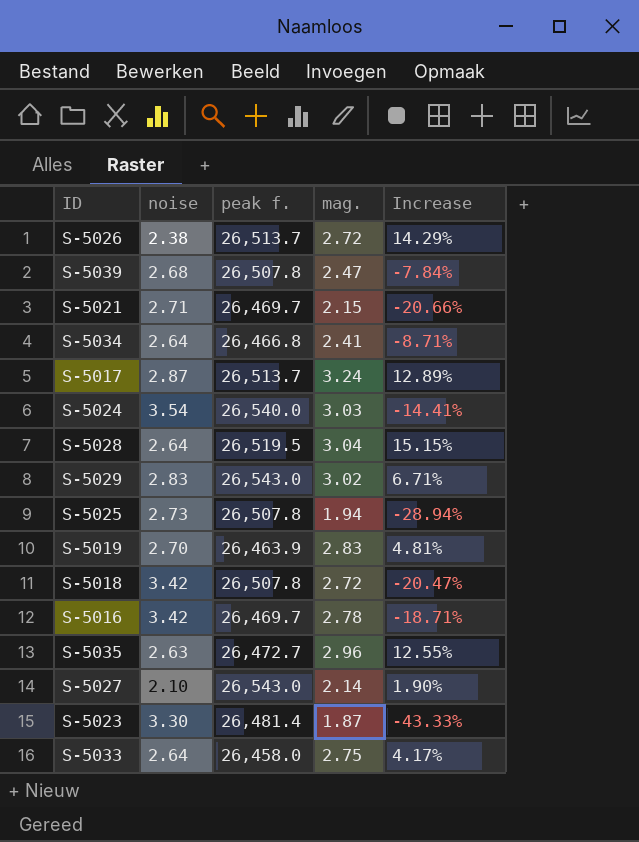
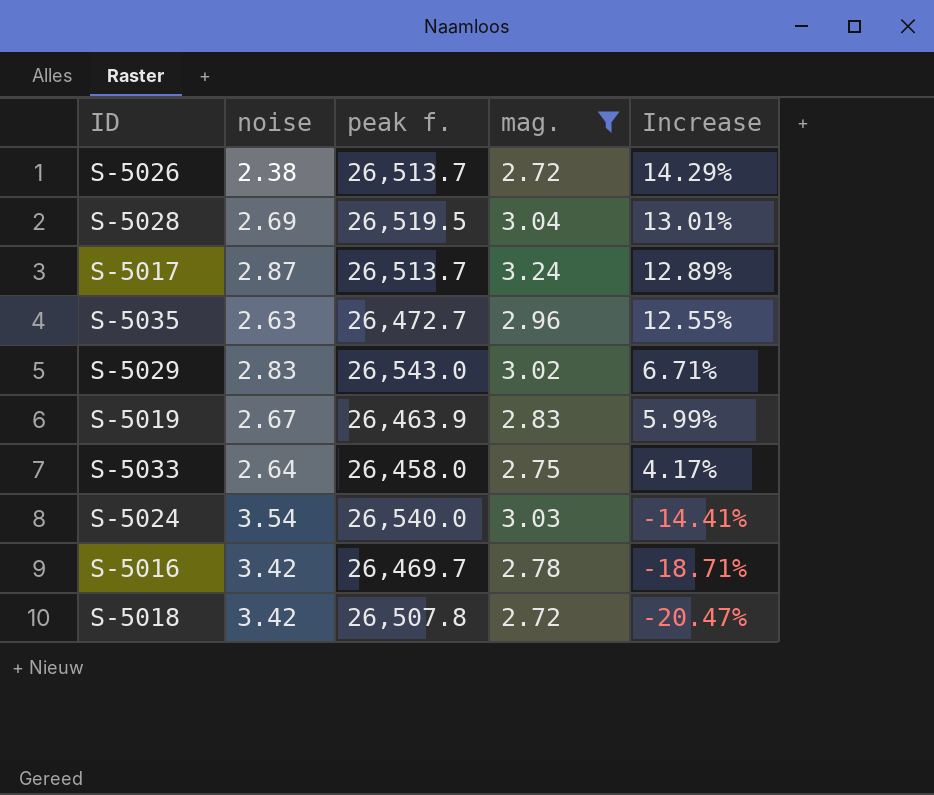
filter: none -> mag. >= 2.72
row order: none -> Increase descending
S-5028 | noise: 2.64 -> 2.69
S-5028 | Increase: 15.15% -> 13.01%
S-5019 | noise: 2.70 -> 2.67
S-5019 | Increase: 4.81% -> 5.99%

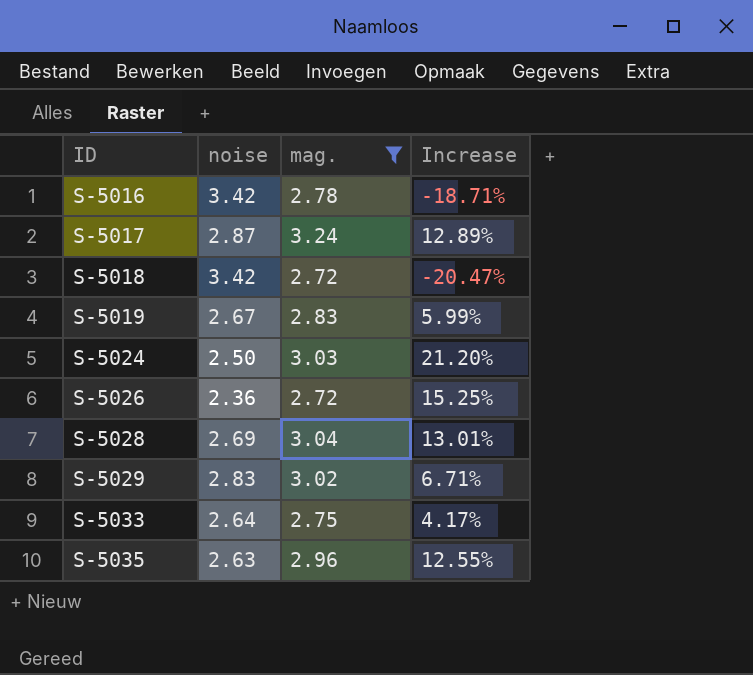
row order: Increase descending -> ID ascending
column peak f. | position: 3 -> none
S-5024 | noise: 3.54 -> 2.50
S-5024 | Increase: -14.41% -> 21.20%
S-5026 | noise: 2.38 -> 2.36
S-5026 | Increase: 14.29% -> 15.25%

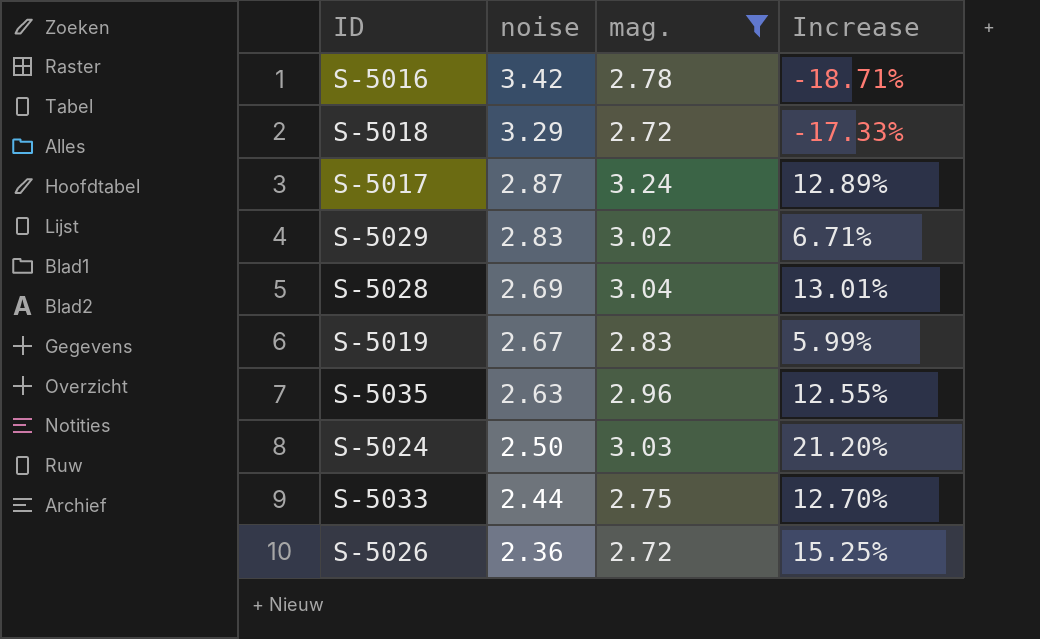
row order: ID ascending -> noise descending
S-5018 | noise: 3.42 -> 3.29
S-5018 | Increase: -20.47% -> -17.33%
S-5033 | noise: 2.64 -> 2.44
S-5033 | Increase: 4.17% -> 12.70%

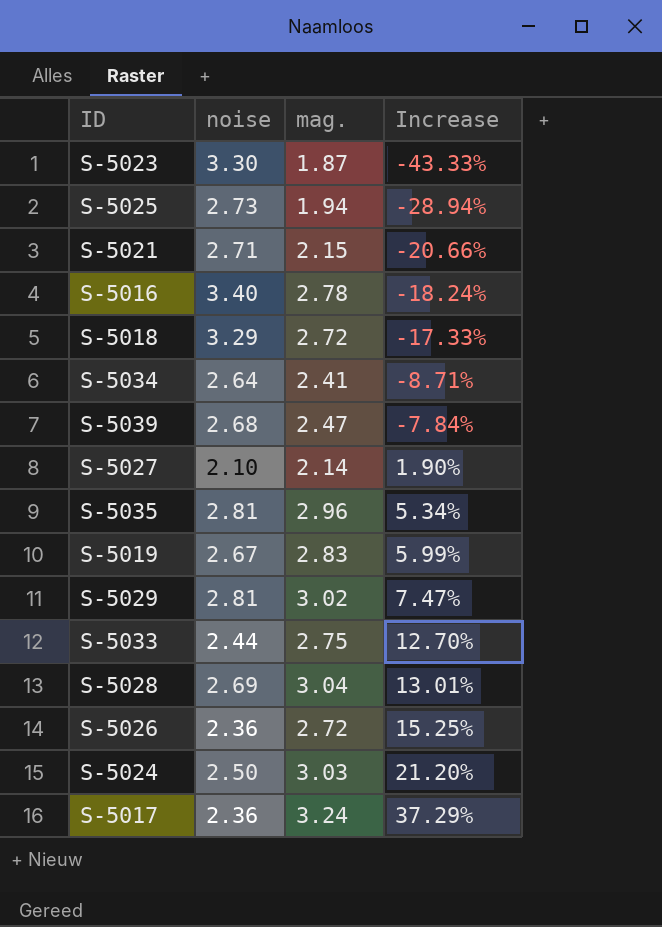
filter: mag. >= 2.72 -> none
row order: noise descending -> Increase ascending
S-5016 | noise: 3.42 -> 3.40
S-5016 | Increase: -18.71% -> -18.24%
S-5035 | noise: 2.63 -> 2.81
S-5035 | Increase: 12.55% -> 5.34%
S-5029 | noise: 2.83 -> 2.81
S-5029 | Increase: 6.71% -> 7.47%
S-5017 | noise: 2.87 -> 2.36
S-5017 | Increase: 12.89% -> 37.29%

